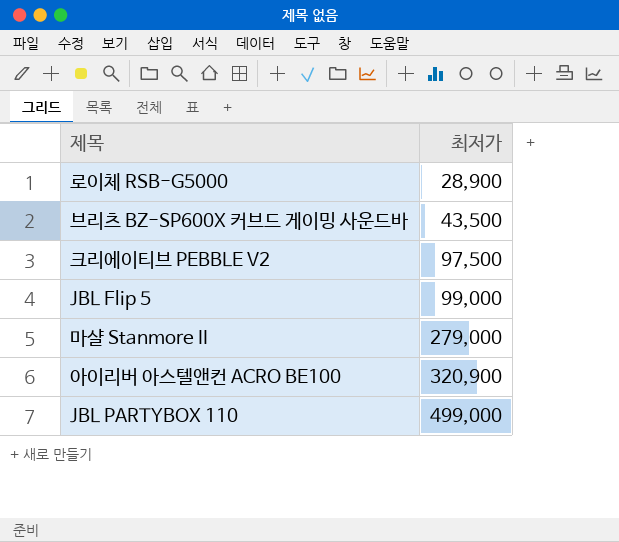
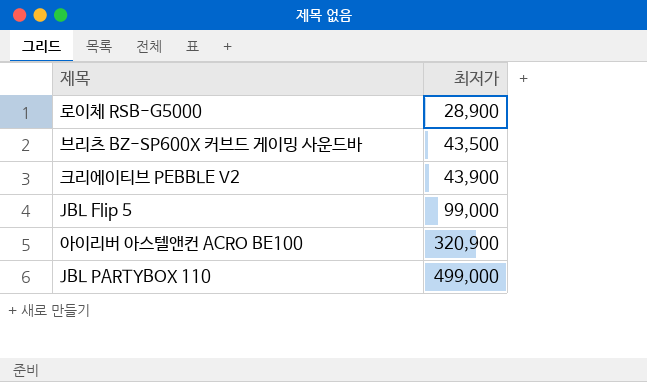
row 마샬 Stanmore II: 279,000 -> none
크리에이티브 PEBBLE V2 | 최저가: 97,500 -> 43,900

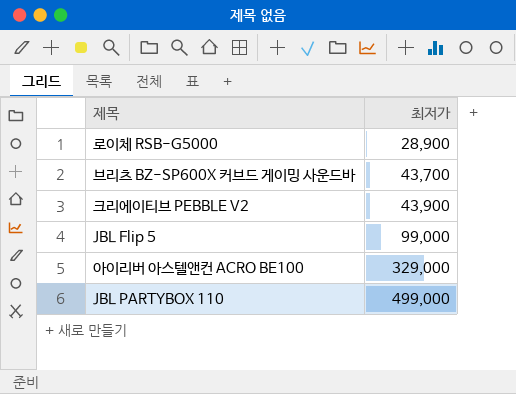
브리츠 BZ-SP600X 커브드 게이밍 사운드바 | 최저가: 43,500 -> 43,700
아이리버 아스텔앤컨 ACRO BE100 | 최저가: 320,900 -> 329,000

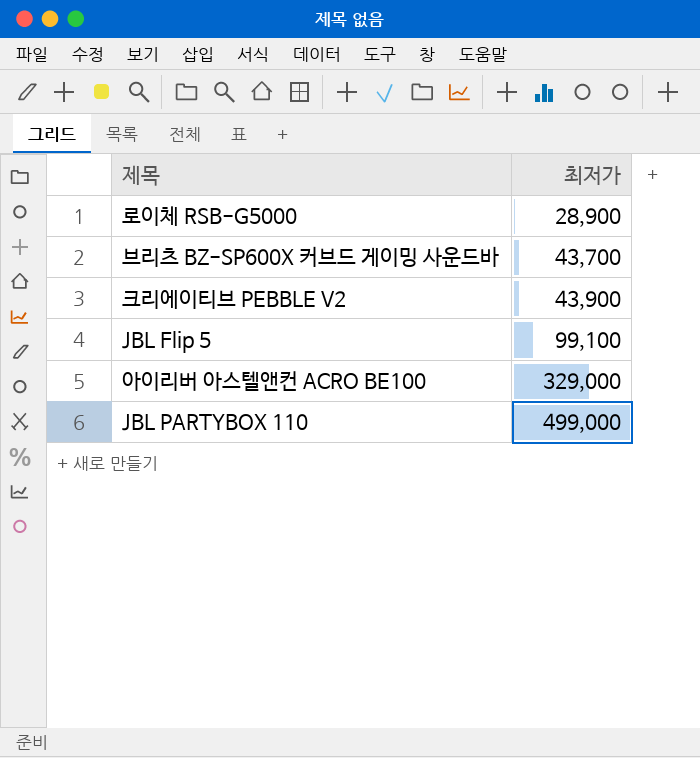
JBL Flip 5 | 최저가: 99,000 -> 99,100

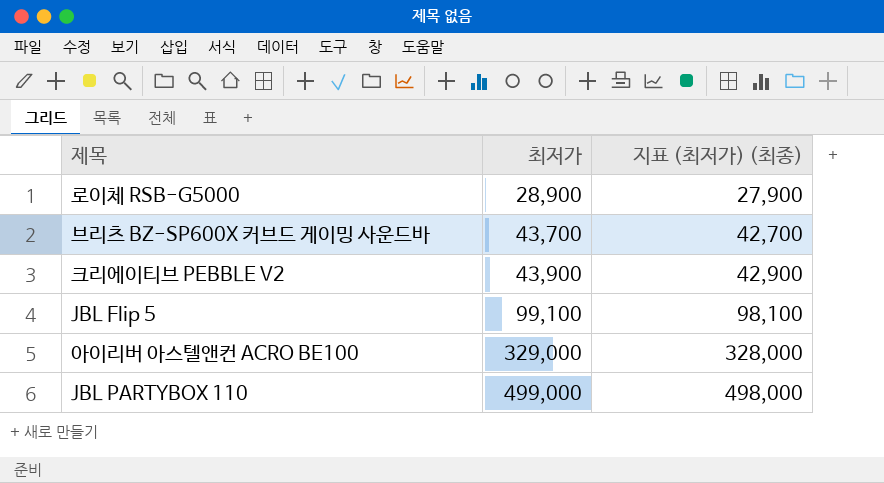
column 지표 (최저가) (최종) | formula: none -> [최저가] - 1000

